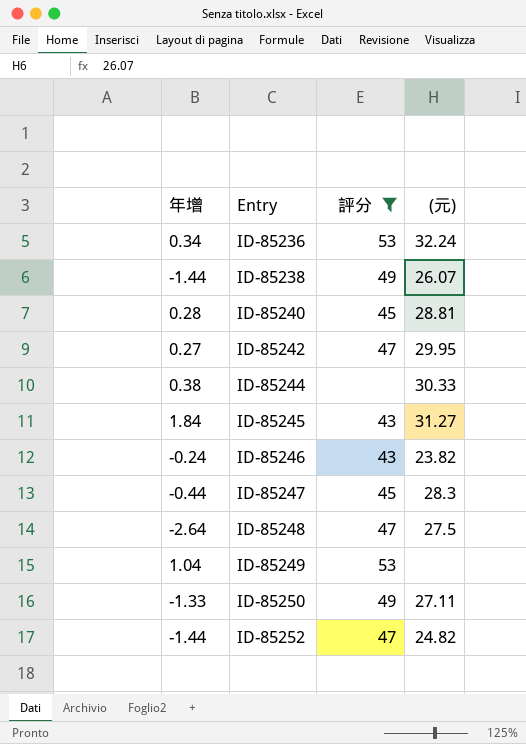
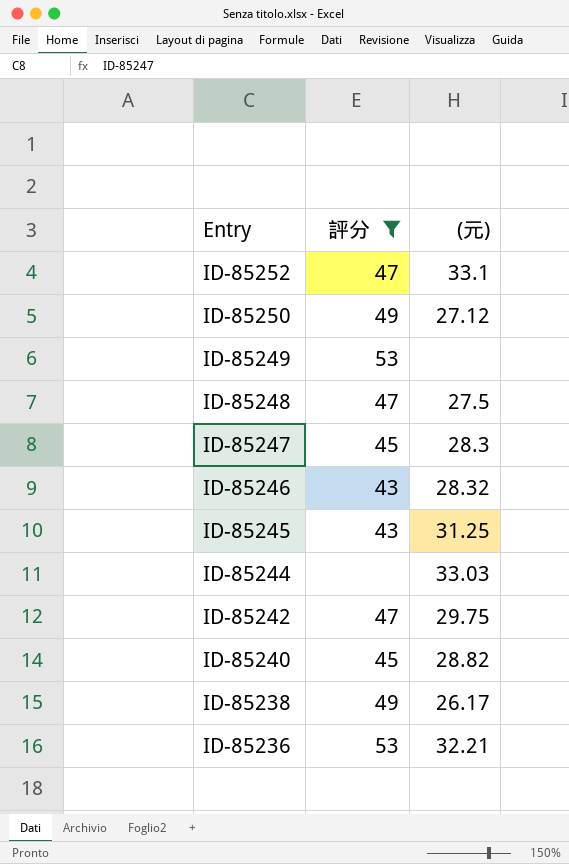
row order: Entry ascending -> Entry descending
column 年增 | position: 1 -> none
ID-85252 | (元): 24.82 -> 33.1
ID-85250 | (元): 27.11 -> 27.12
ID-85246 | (元): 23.82 -> 28.32
ID-85245 | (元): 31.27 -> 31.25
ID-85244 | (元): 30.33 -> 33.03
ID-85242 | (元): 29.95 -> 29.75
ID-85240 | (元): 28.81 -> 28.82
ID-85238 | (元): 26.07 -> 26.17
ID-85236 | (元): 32.24 -> 32.21

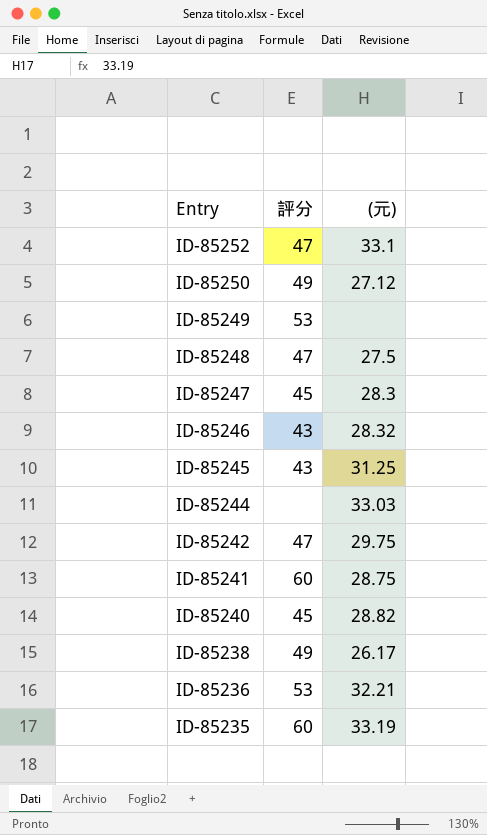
filter: 評分 != 60 -> none

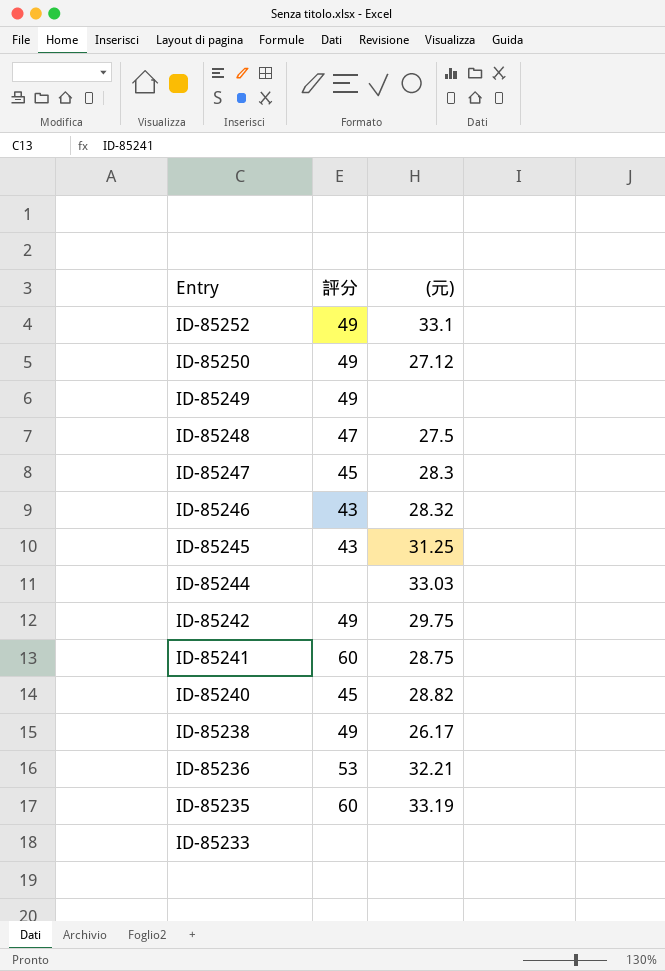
ID-85252 | 評分: 47 -> 49
ID-85249 | 評分: 53 -> 49
ID-85242 | 評分: 47 -> 49
row ID-85233: none -> none | none

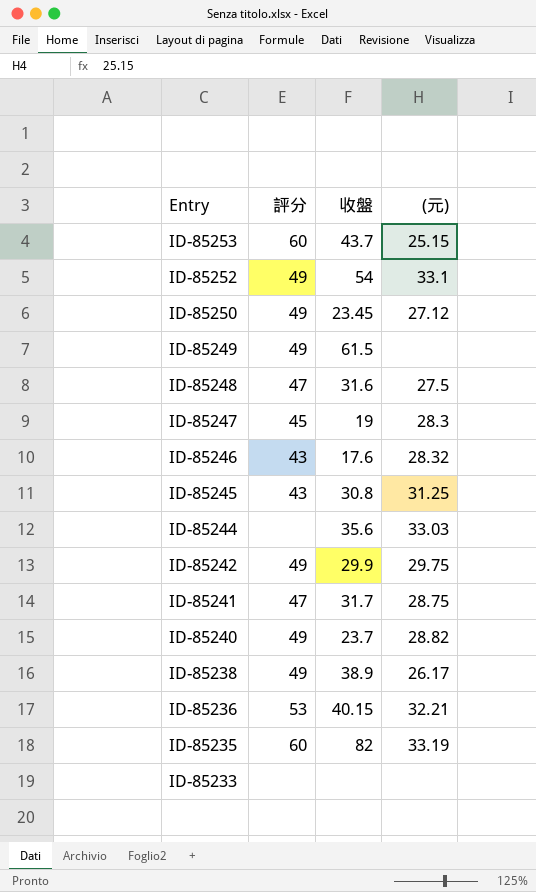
column 收盤 | position: none -> 3
row ID-85253: none -> 60 | 43.7 | 25.15
ID-85241 | 評分: 60 -> 47
ID-85240 | 評分: 45 -> 49

